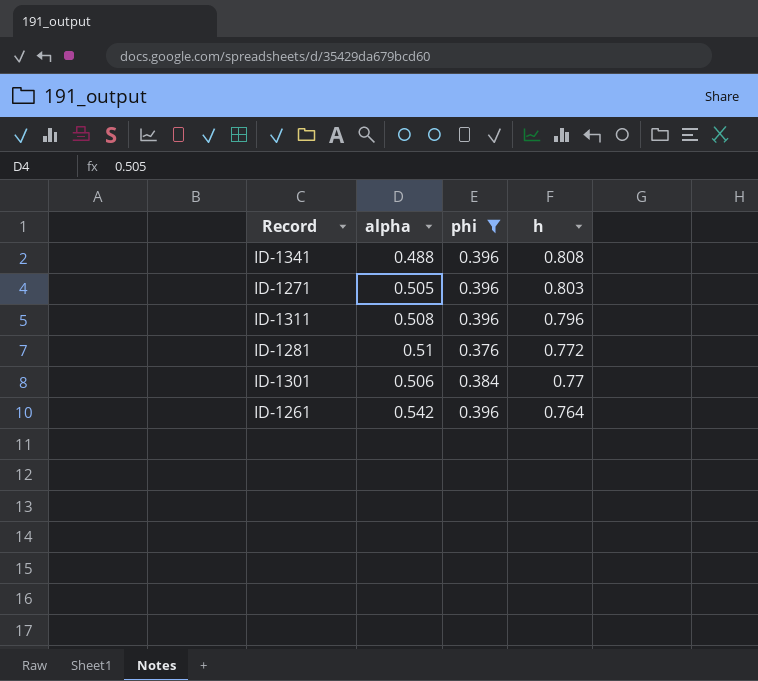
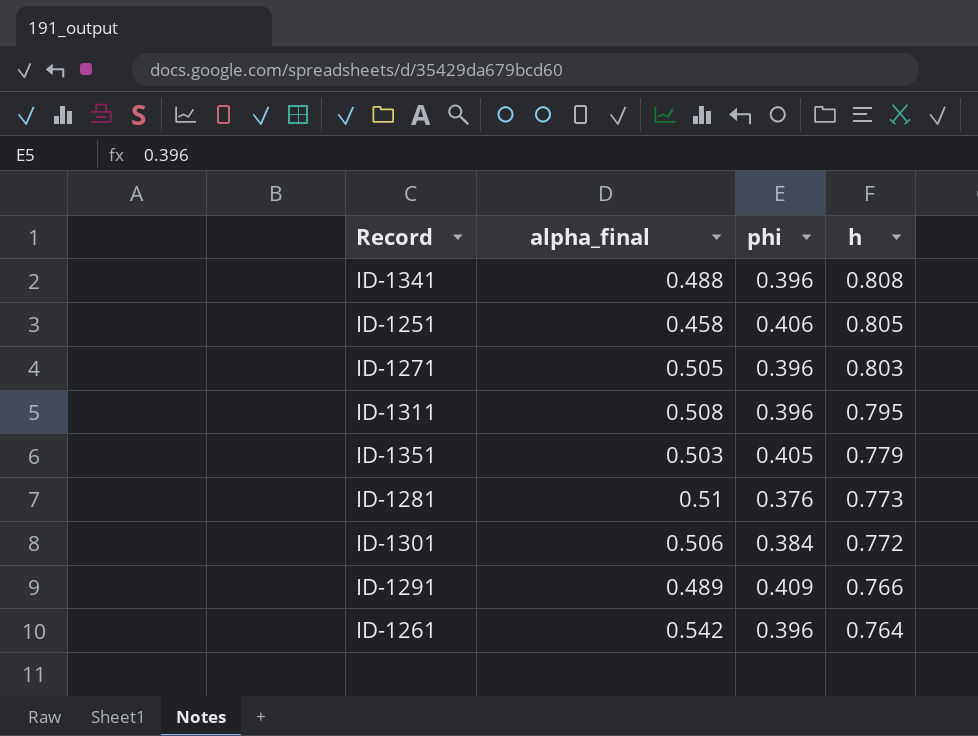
filter: phi <= 0.396 -> none
column name: alpha -> alpha_final
ID-1311 | h: 0.796 -> 0.795
ID-1281 | h: 0.772 -> 0.773
ID-1301 | h: 0.77 -> 0.772

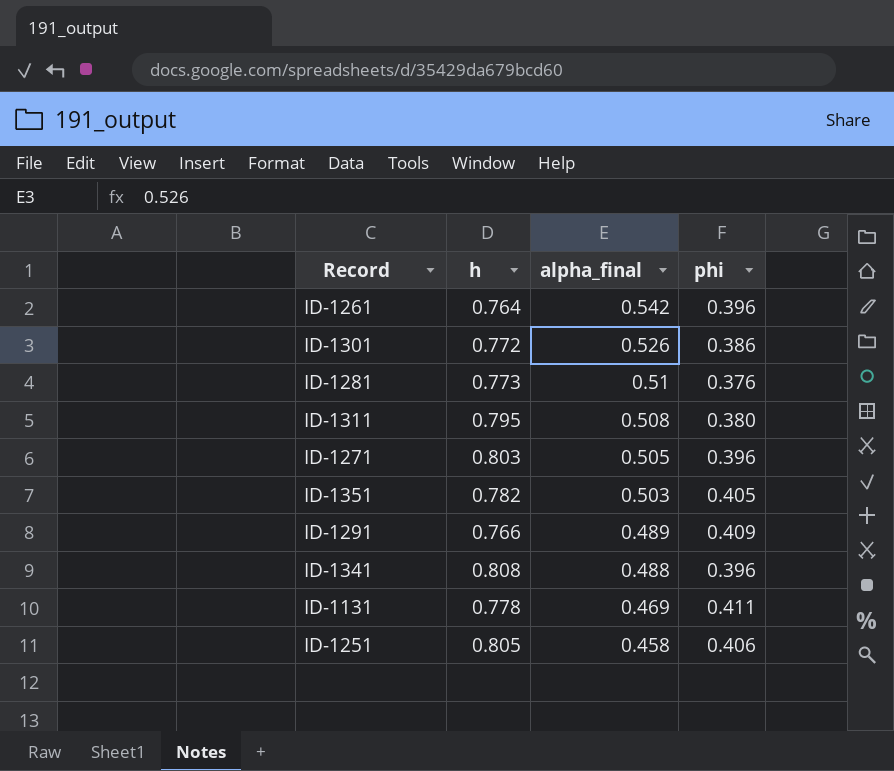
row order: h descending -> alpha_final descending
column h | position: 4 -> 2
ID-1301 | alpha_final: 0.506 -> 0.526
ID-1301 | phi: 0.384 -> 0.386
ID-1311 | phi: 0.396 -> 0.380
ID-1351 | h: 0.779 -> 0.782
row ID-1131: none -> 0.778 | 0.469 | 0.411

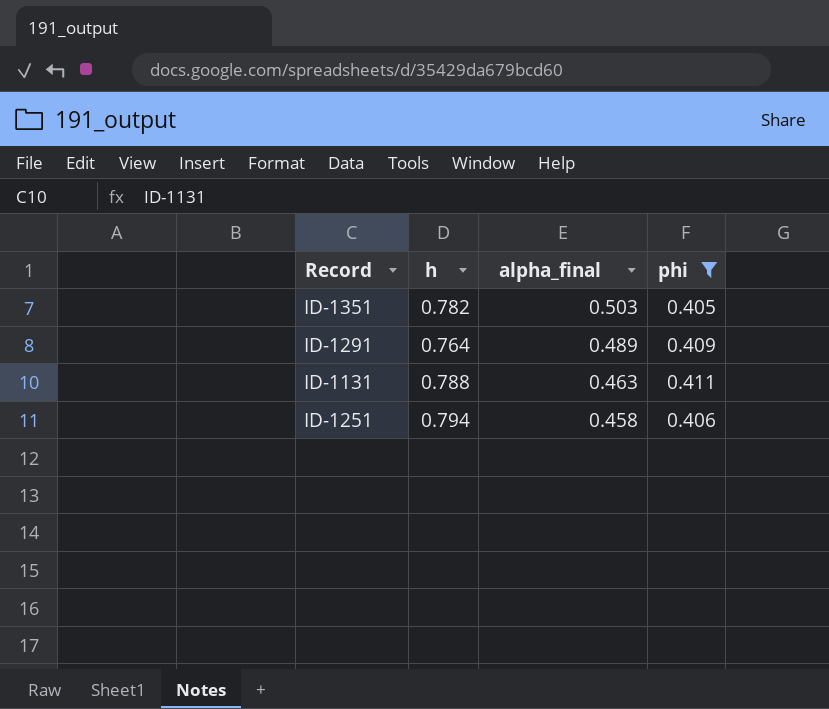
filter: none -> phi >= 0.405
ID-1291 | h: 0.766 -> 0.764
ID-1131 | h: 0.778 -> 0.788
ID-1131 | alpha_final: 0.469 -> 0.463
ID-1251 | h: 0.805 -> 0.794

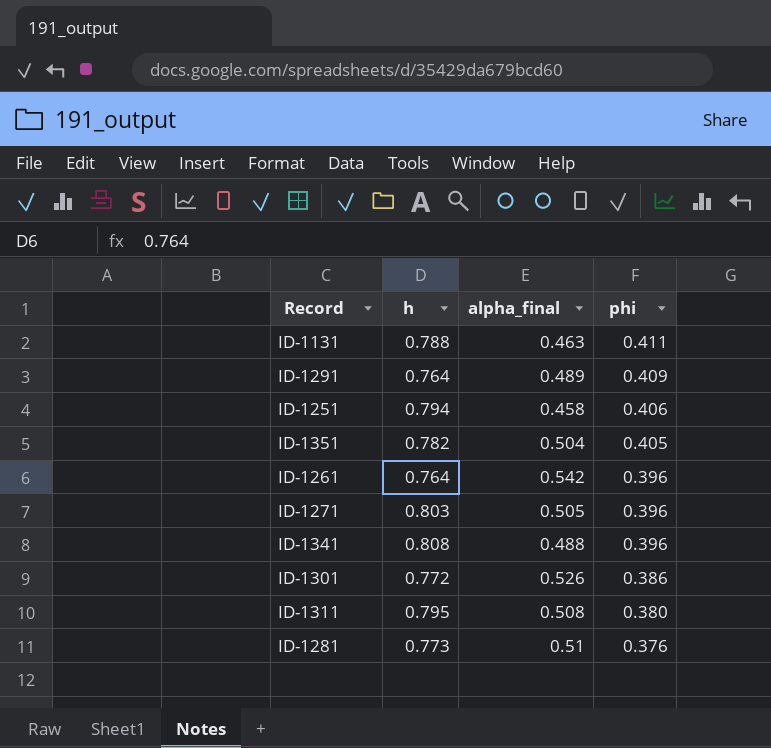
filter: phi >= 0.405 -> none
row order: alpha_final descending -> phi descending
ID-1351 | alpha_final: 0.503 -> 0.504

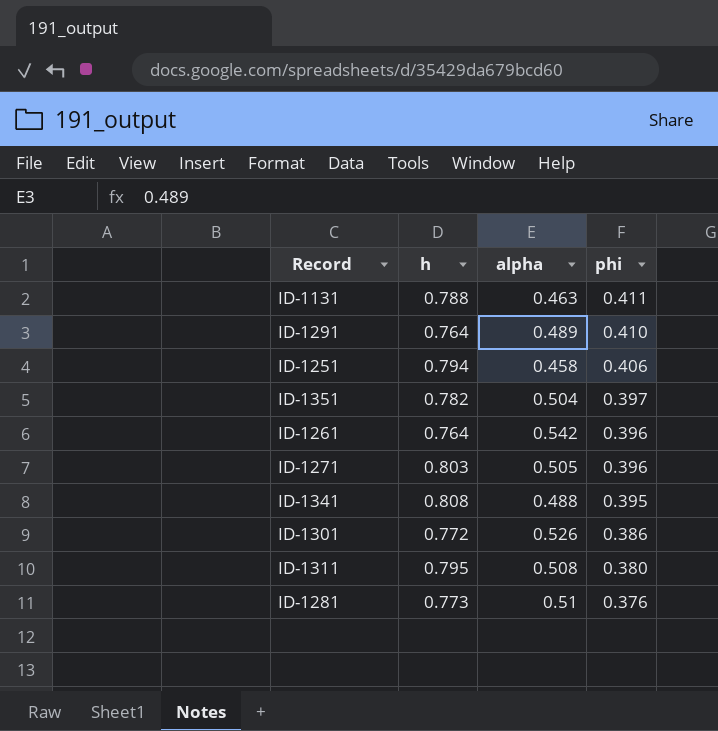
column name: alpha_final -> alpha
ID-1291 | phi: 0.409 -> 0.410
ID-1351 | phi: 0.405 -> 0.397
ID-1341 | phi: 0.396 -> 0.395

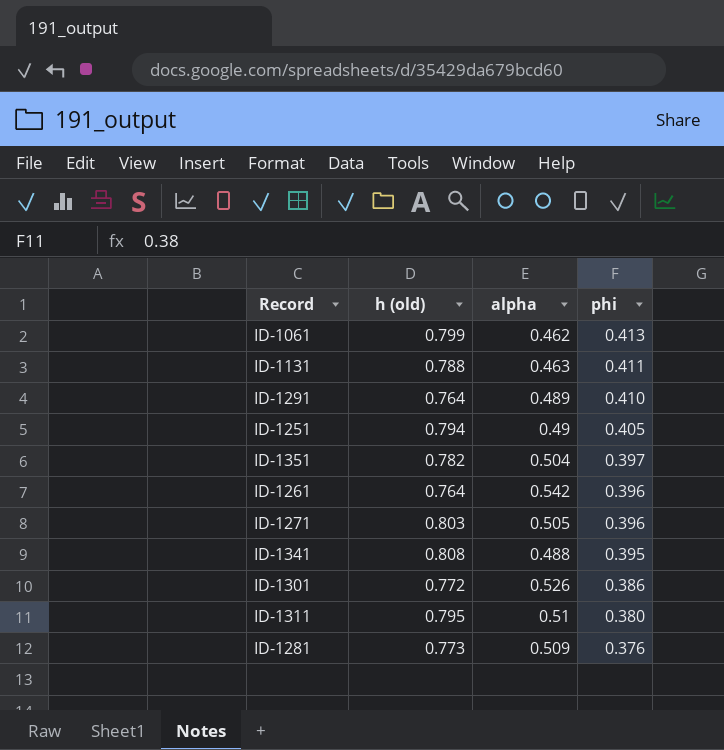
column name: h -> h (old)
row ID-1061: none -> 0.799 | 0.462 | 0.413
ID-1251 | alpha: 0.458 -> 0.49
ID-1251 | phi: 0.406 -> 0.405
ID-1311 | alpha: 0.508 -> 0.51
ID-1281 | alpha: 0.51 -> 0.509

